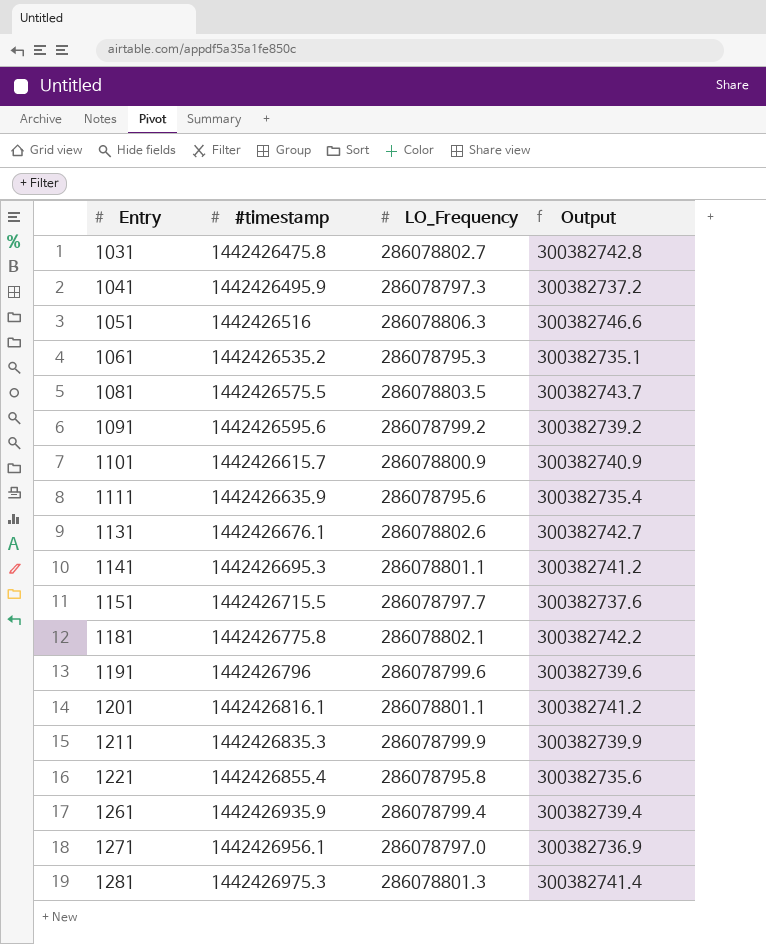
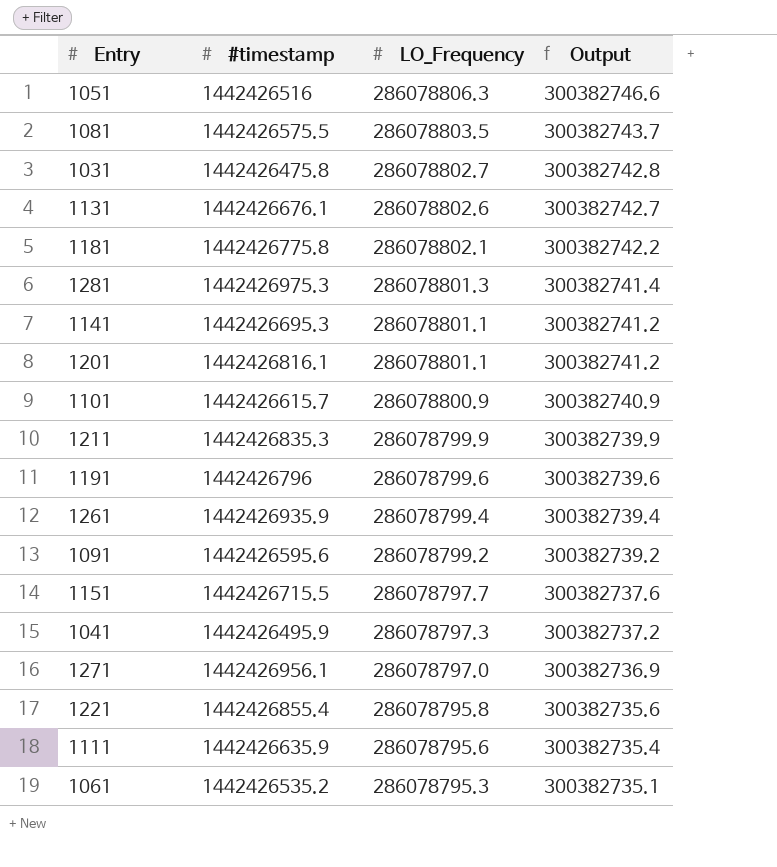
row order: Entry ascending -> LO_Frequency descending

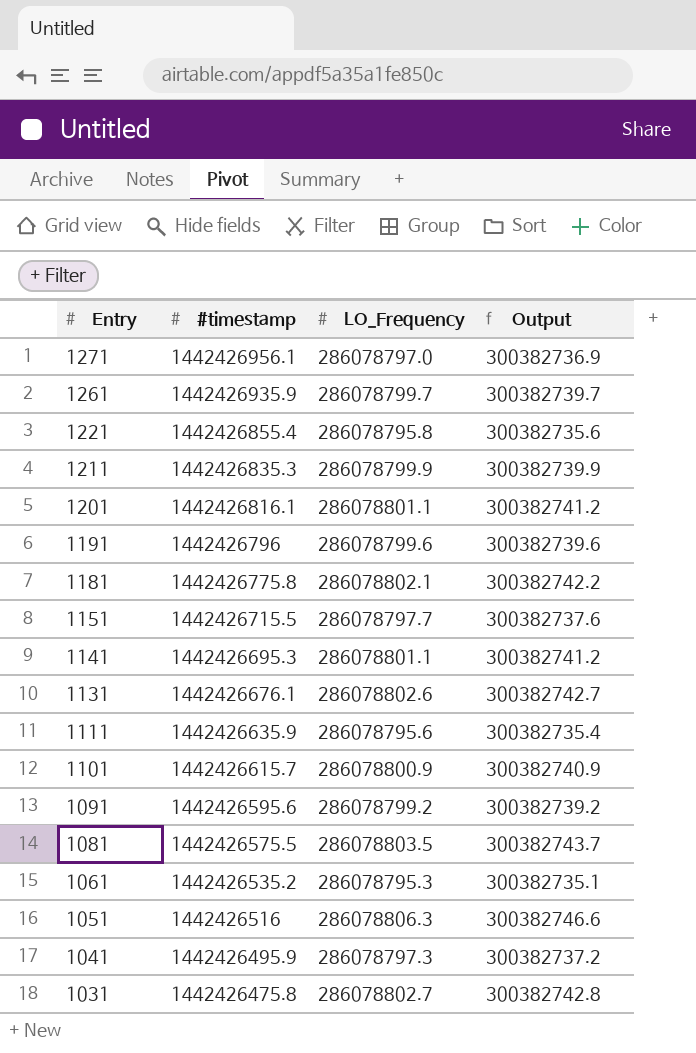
row order: LO_Frequency descending -> Entry descending
row 1281: 1442426975.3 | 286078801.3 | 300382741.4 -> none
1261 | LO_Frequency: 286078799.4 -> 286078799.7
1261 | Output: 300382739.4 -> 300382739.7

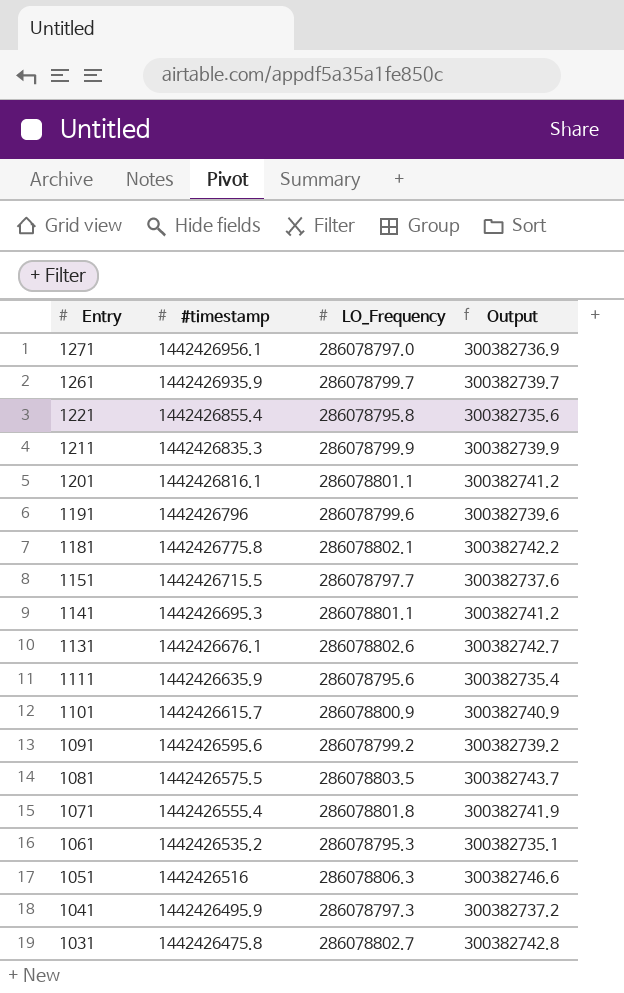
row 1071: none -> 1442426555.4 | 286078801.8 | 300382741.9

